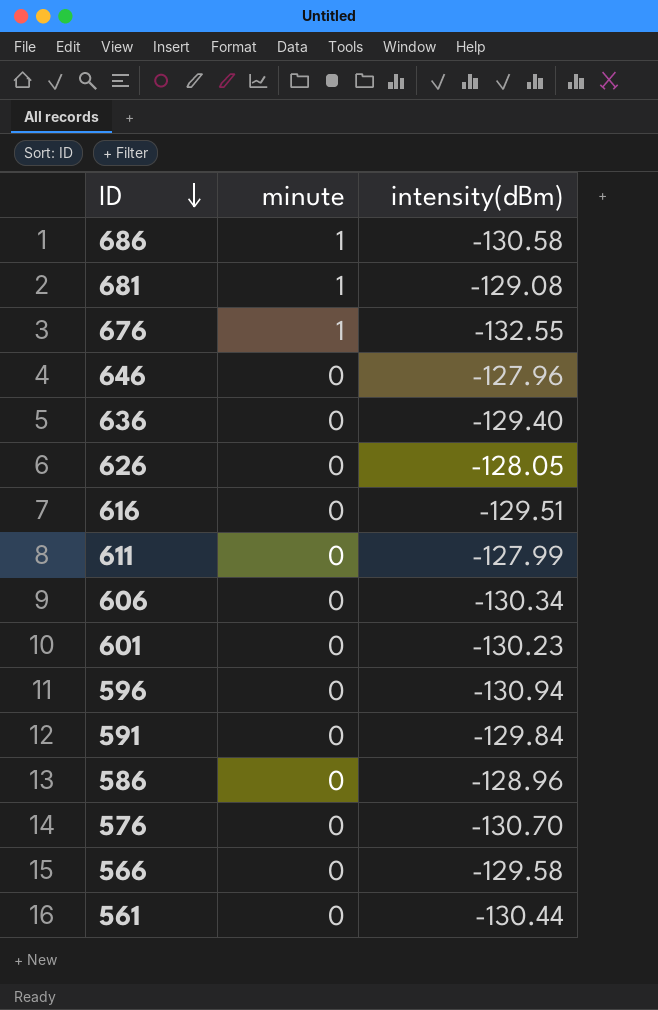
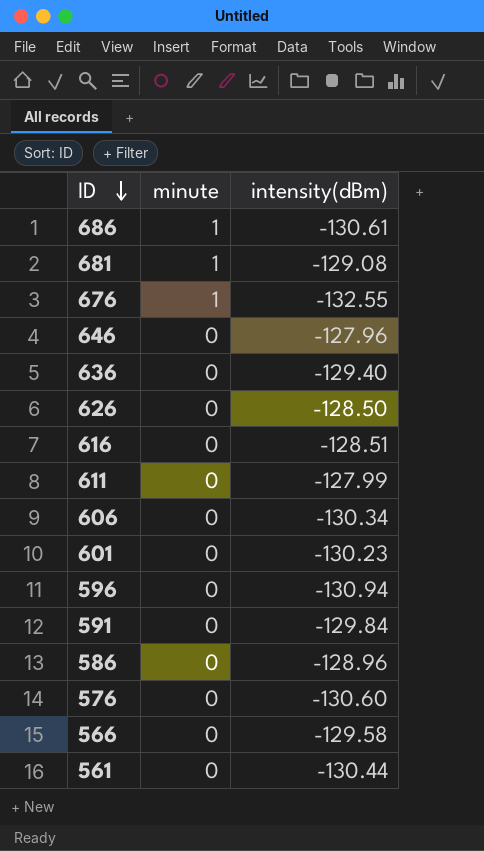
686 | intensity(dBm): -130.58 -> -130.61
626 | intensity(dBm): -128.05 -> -128.50
616 | intensity(dBm): -129.51 -> -128.51
576 | intensity(dBm): -130.70 -> -130.60

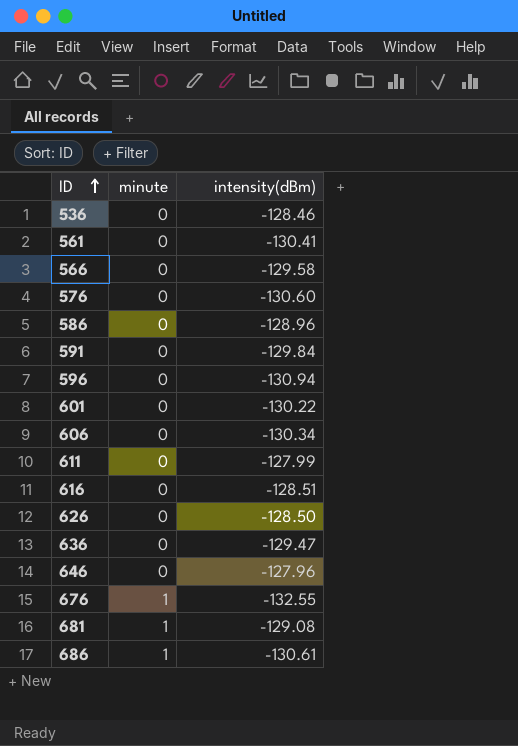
row order: ID descending -> ID ascending
row 536: none -> 0 | -128.46
561 | intensity(dBm): -130.44 -> -130.41
601 | intensity(dBm): -130.23 -> -130.22
636 | intensity(dBm): -129.40 -> -129.47

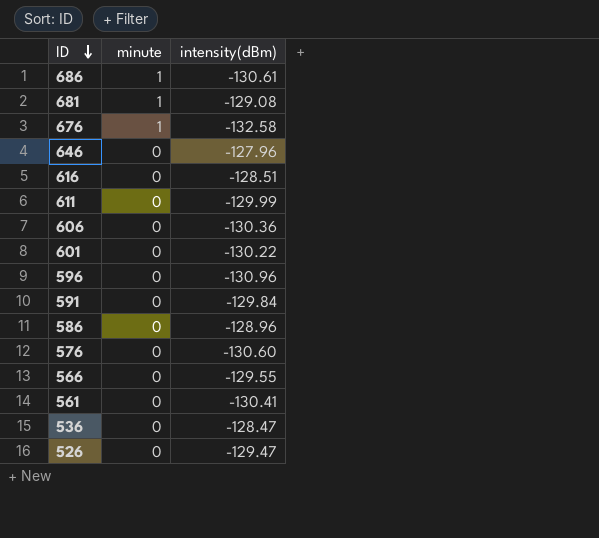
row order: ID ascending -> ID descending
row 626: 0 | -128.50 -> none
row 636: 0 | -129.47 -> none
676 | intensity(dBm): -132.55 -> -132.58
611 | intensity(dBm): -127.99 -> -129.99
606 | intensity(dBm): -130.34 -> -130.36
596 | intensity(dBm): -130.94 -> -130.96
566 | intensity(dBm): -129.58 -> -129.55
536 | intensity(dBm): -128.46 -> -128.47
row 526: none -> 0 | -129.47

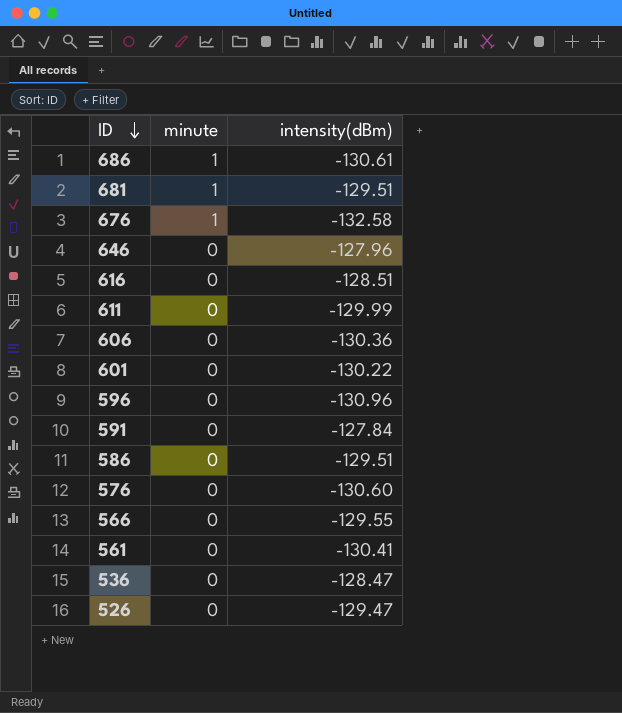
681 | intensity(dBm): -129.08 -> -129.51
591 | intensity(dBm): -129.84 -> -127.84
586 | intensity(dBm): -128.96 -> -129.51

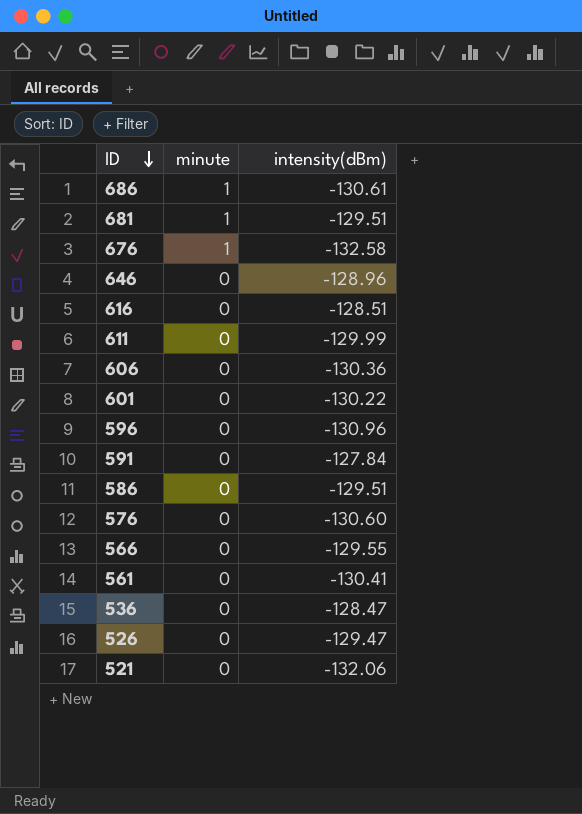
646 | intensity(dBm): -127.96 -> -128.96
row 521: none -> 0 | -132.06

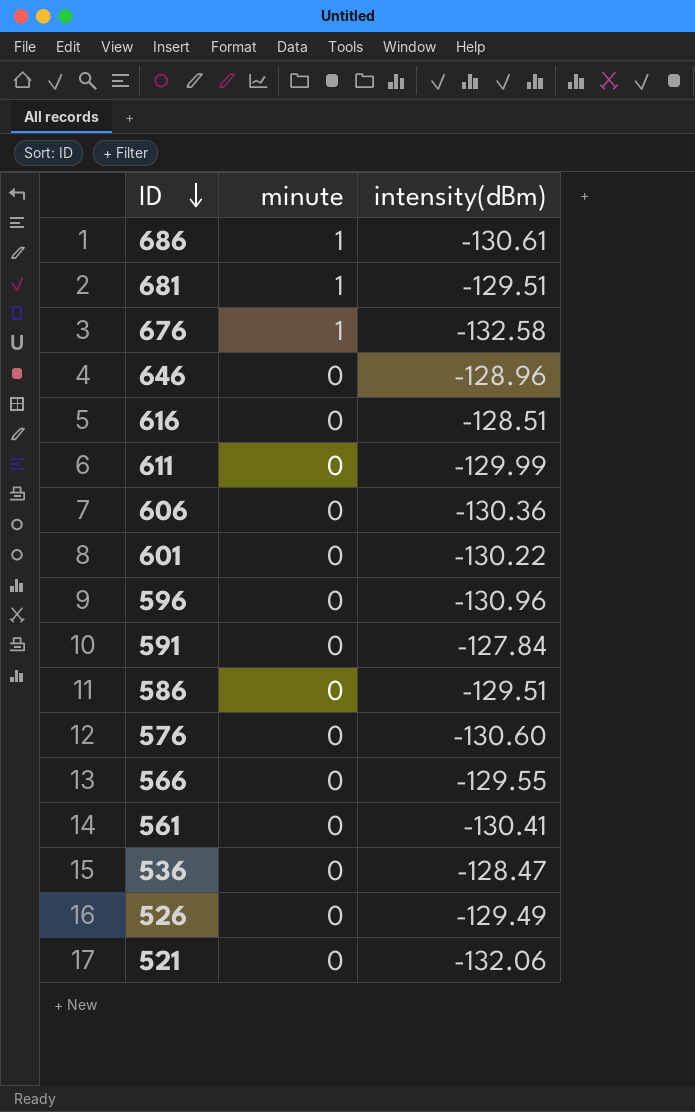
526 | intensity(dBm): -129.47 -> -129.49

